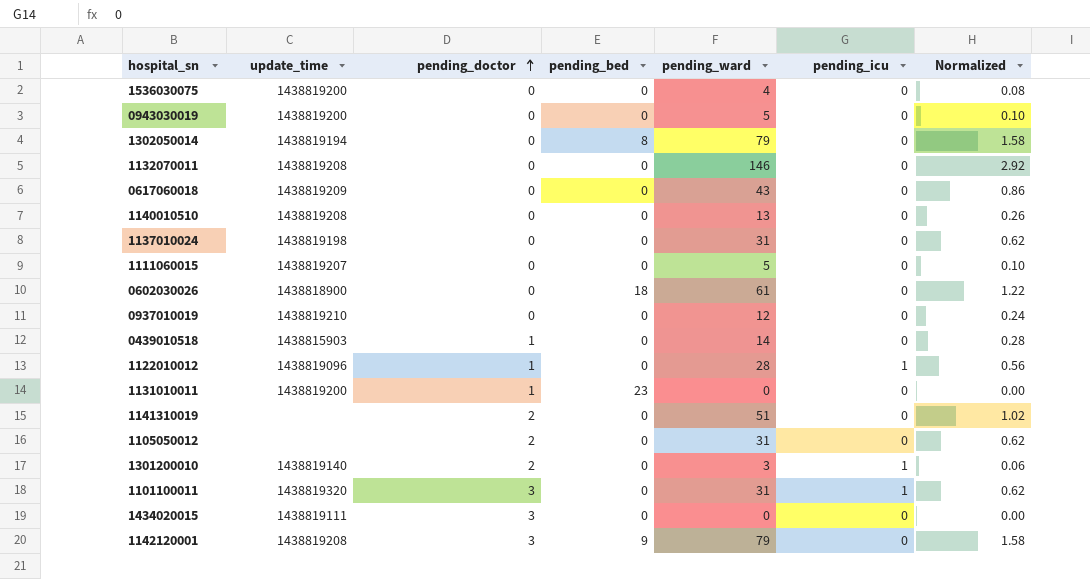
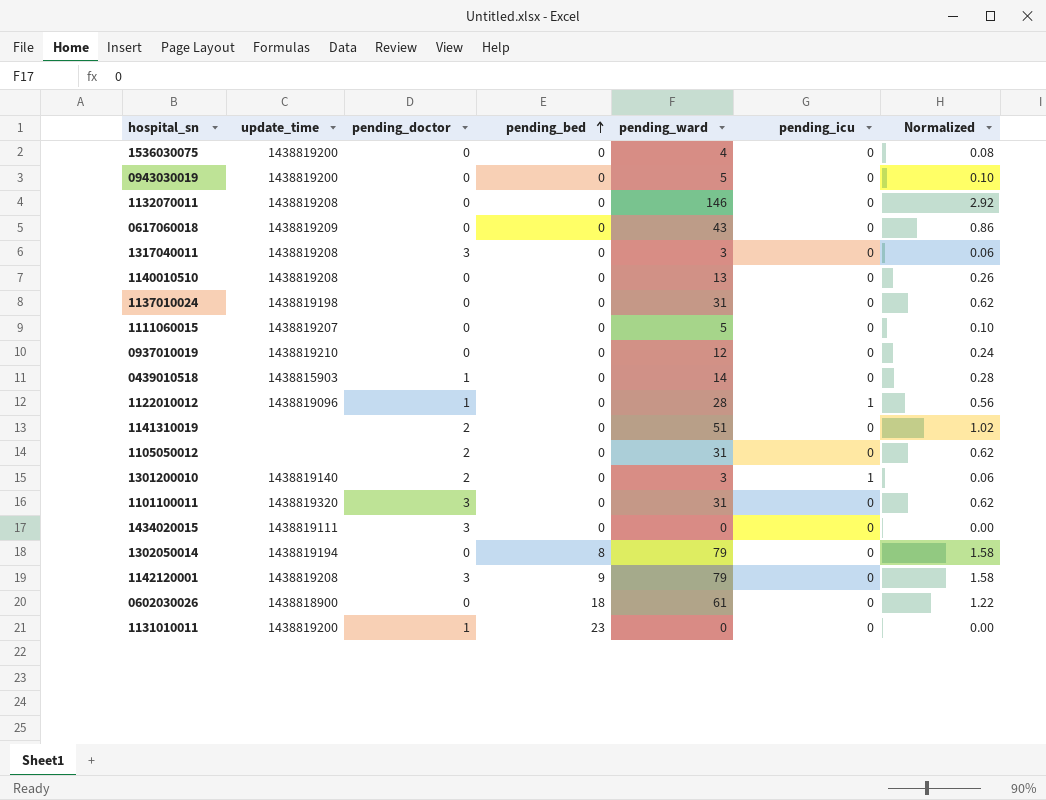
row order: pending_doctor ascending -> pending_bed ascending
row 1317040011: none -> 1438819208 | 3 | 0 | 3 | 0 | 0.06
1101100011 | pending_icu: 1 -> 0

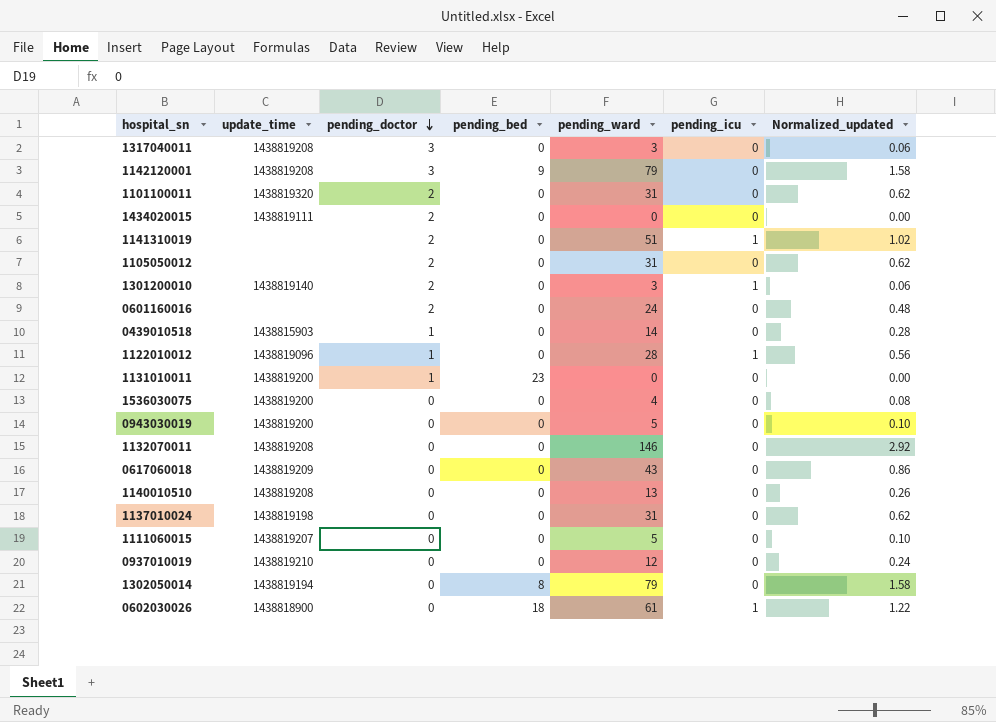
row order: pending_bed ascending -> pending_doctor descending
column name: Normalized -> Normalized_updated
1101100011 | pending_doctor: 3 -> 2
1434020015 | pending_doctor: 3 -> 2
1141310019 | pending_icu: 0 -> 1
row 0601160016: none -> none | 2 | 0 | 24 | 0 | 0.48
0602030026 | pending_icu: 0 -> 1

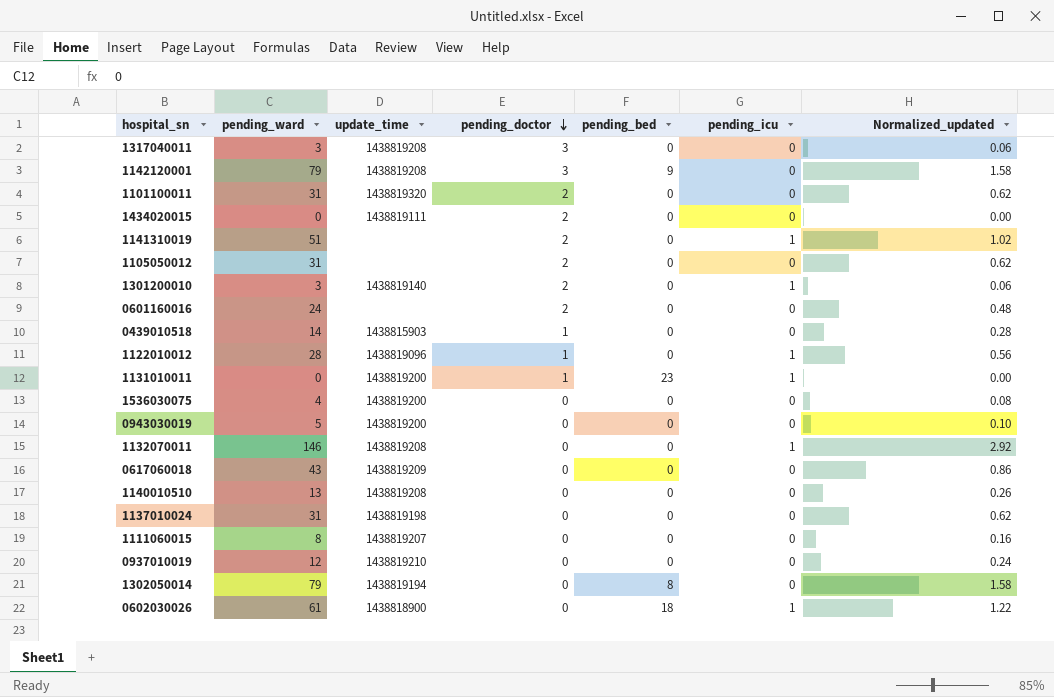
column pending_ward | position: 5 -> 2
1131010011 | pending_icu: 0 -> 1
1132070011 | pending_icu: 0 -> 1
1111060015 | pending_ward: 5 -> 8
1111060015 | Normalized_updated: 0.10 -> 0.16

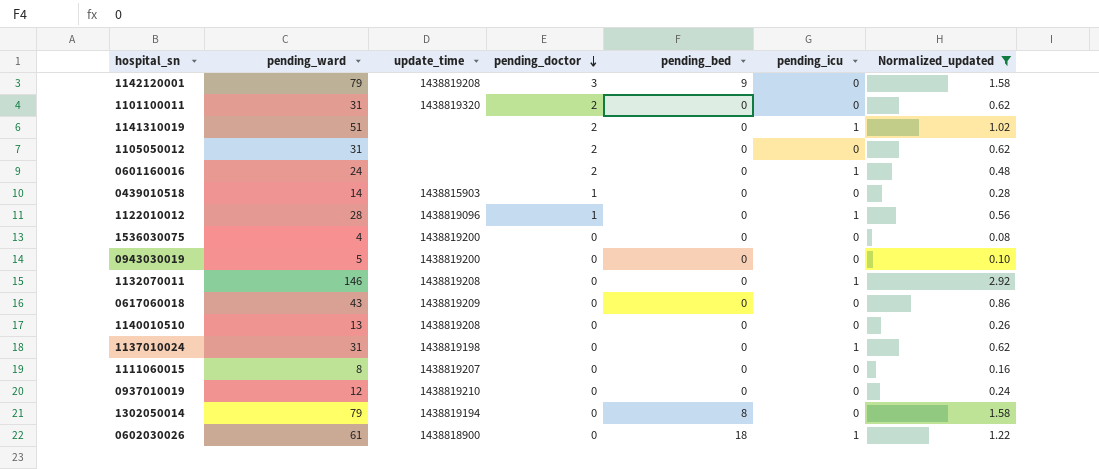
filter: none -> Normalized_updated >= 0.08
0601160016 | pending_icu: 0 -> 1
1137010024 | pending_icu: 0 -> 1

